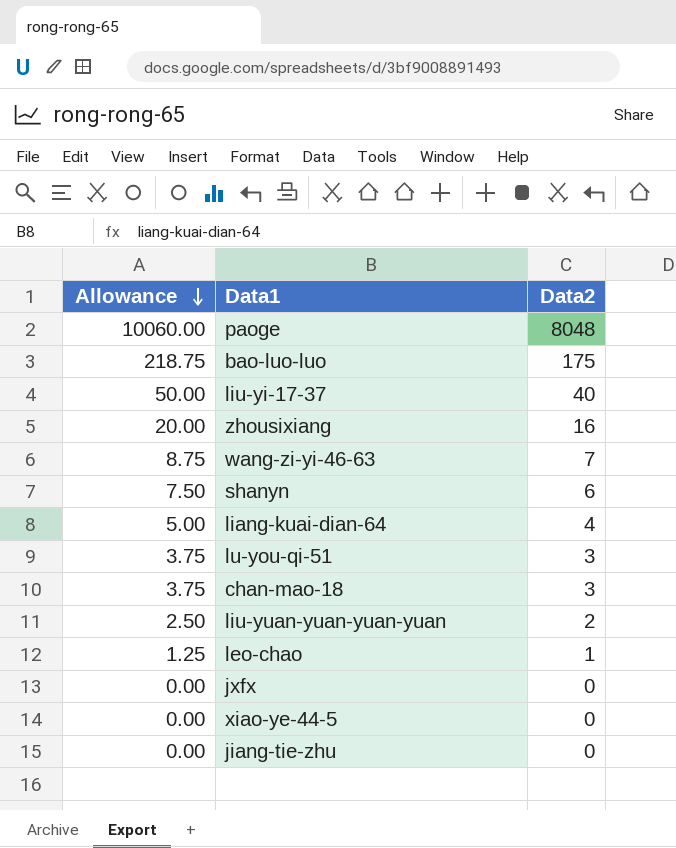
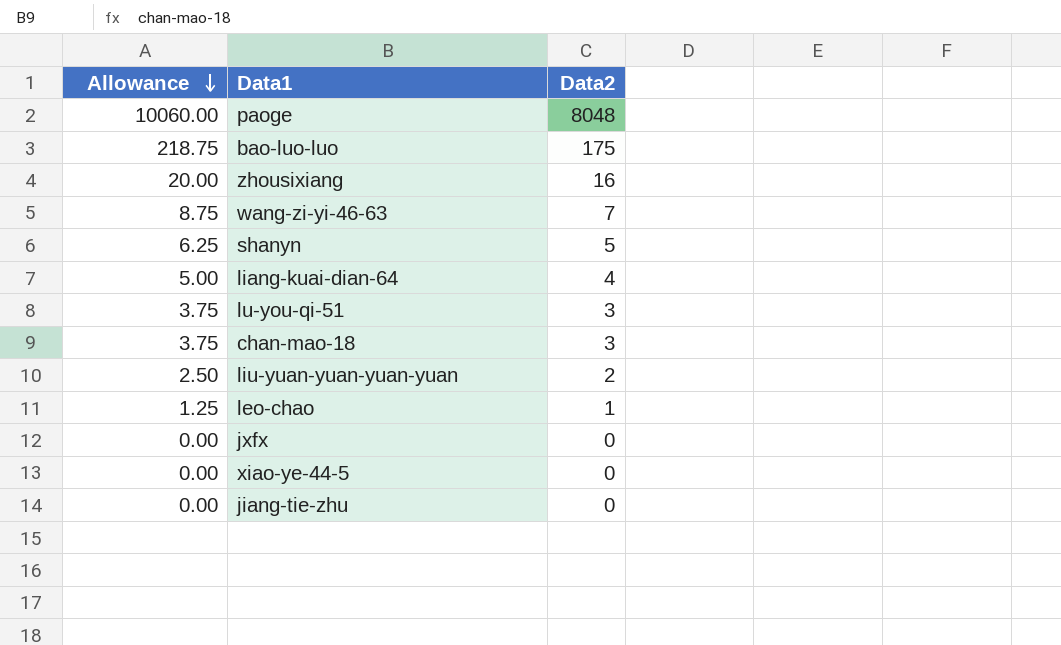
row liu-yi-17-37: 50.00 | 40 -> none
shanyn | Allowance: 7.50 -> 6.25
shanyn | Data2: 6 -> 5

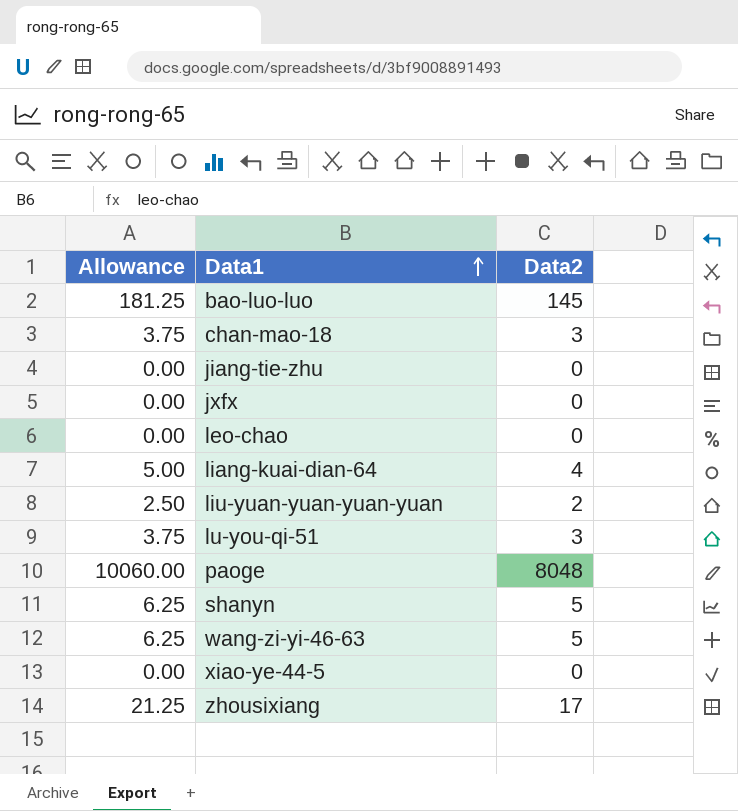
row order: Allowance descending -> Data1 ascending
bao-luo-luo | Allowance: 218.75 -> 181.25
bao-luo-luo | Data2: 175 -> 145
leo-chao | Allowance: 1.25 -> 0.00
leo-chao | Data2: 1 -> 0
wang-zi-yi-46-63 | Allowance: 8.75 -> 6.25
wang-zi-yi-46-63 | Data2: 7 -> 5
zhousixiang | Allowance: 20.00 -> 21.25
zhousixiang | Data2: 16 -> 17

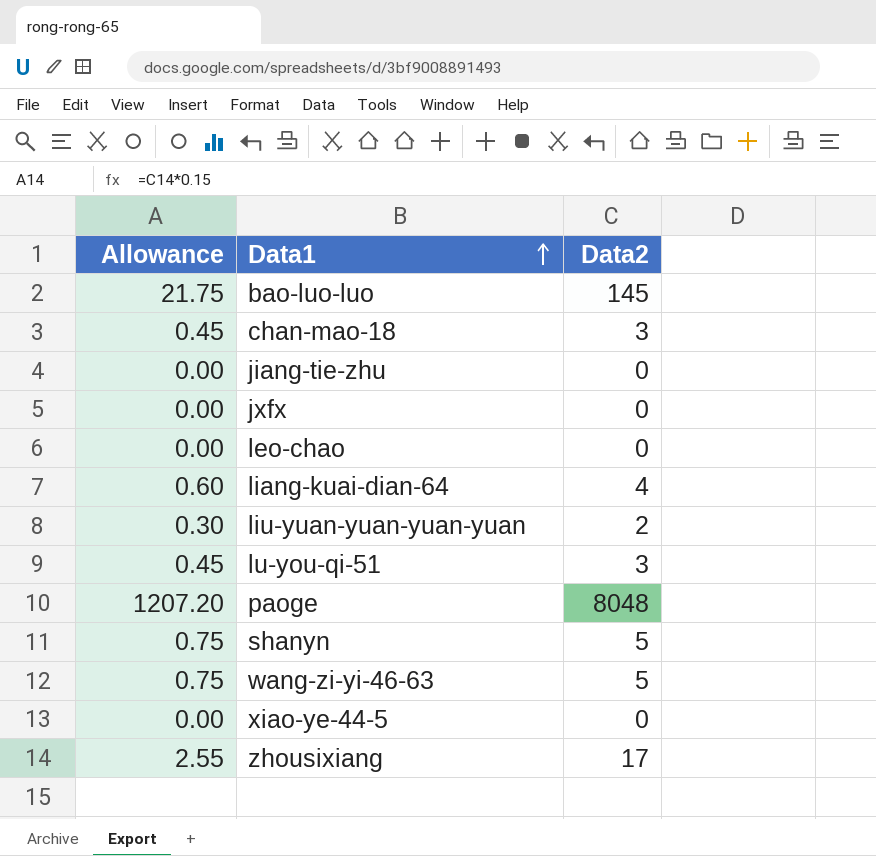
column Allowance | formula: [Data2] * 1.25 -> [Data2] * 0.15

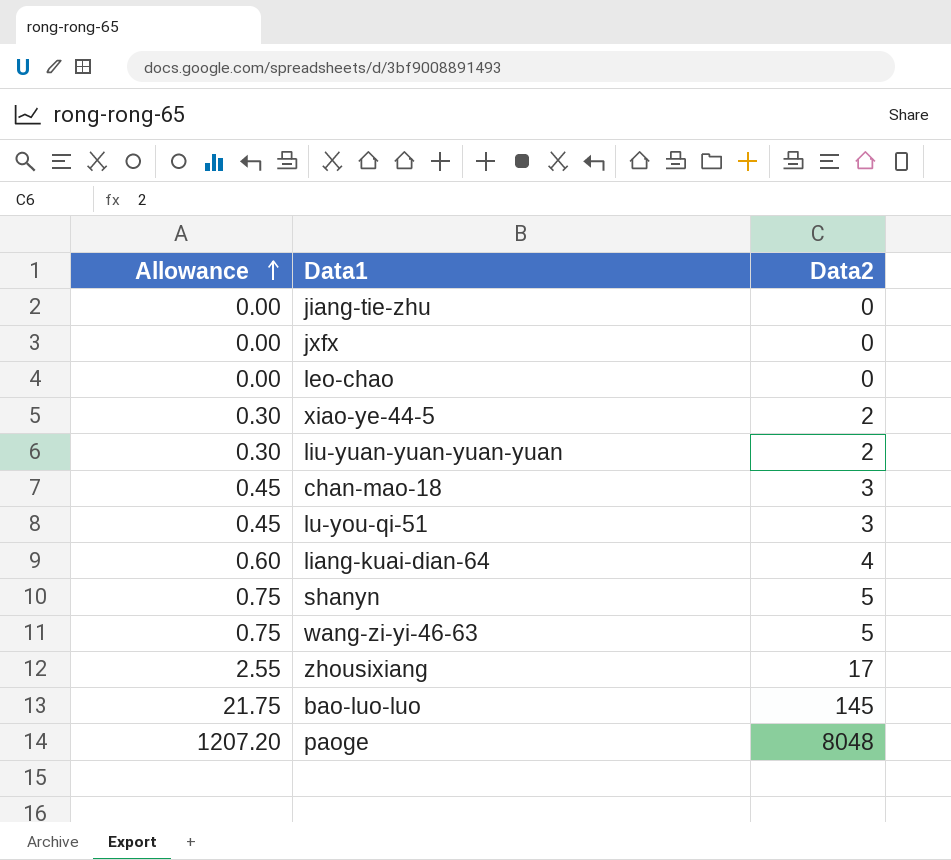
row order: Data1 ascending -> Allowance ascending
xiao-ye-44-5 | Allowance: 0.00 -> 0.30
xiao-ye-44-5 | Data2: 0 -> 2

